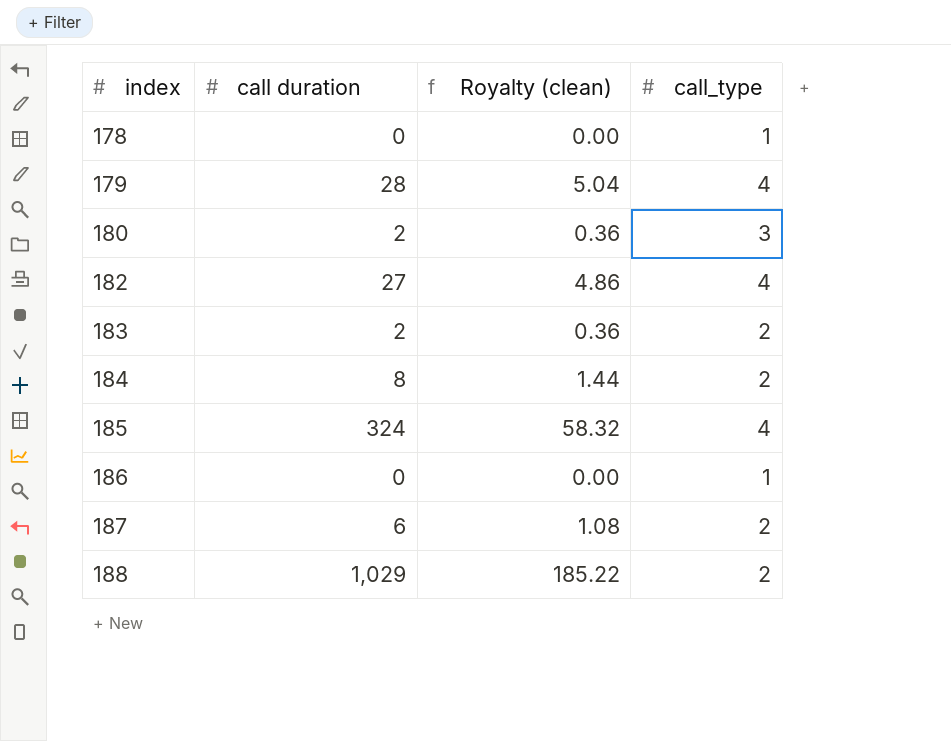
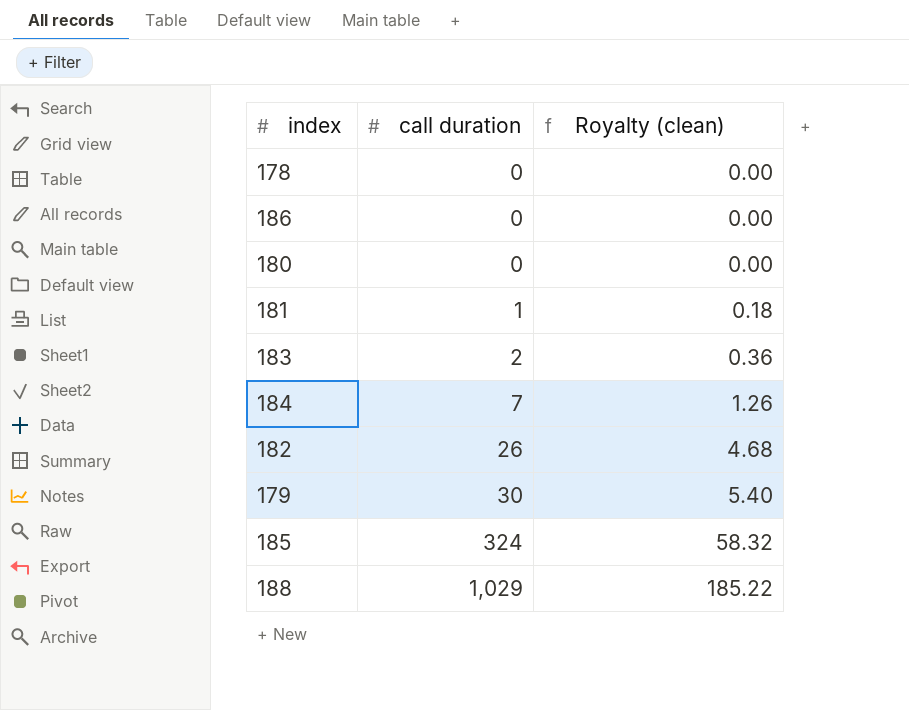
row order: index ascending -> call duration ascending
column call_type | position: 4 -> none
row 187: 6 | 1.08 | 2 -> none
180 | call duration: 2 -> 0
180 | Royalty (clean): 0.36 -> 0.00
row 181: none -> 1 | 0.18
184 | call duration: 8 -> 7
184 | Royalty (clean): 1.44 -> 1.26
182 | call duration: 27 -> 26
182 | Royalty (clean): 4.86 -> 4.68
179 | call duration: 28 -> 30
179 | Royalty (clean): 5.04 -> 5.40

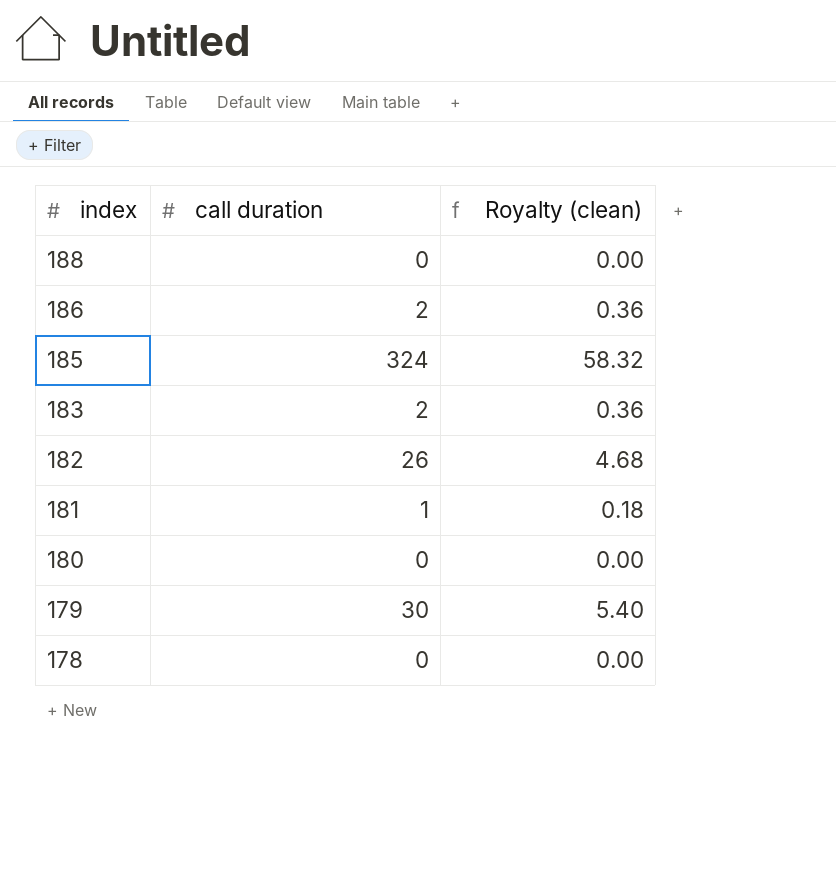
row order: call duration ascending -> index descending
row 184: 7 | 1.26 -> none
188 | call duration: 1,029 -> 0
188 | Royalty (clean): 185.22 -> 0.00
186 | call duration: 0 -> 2
186 | Royalty (clean): 0.00 -> 0.36

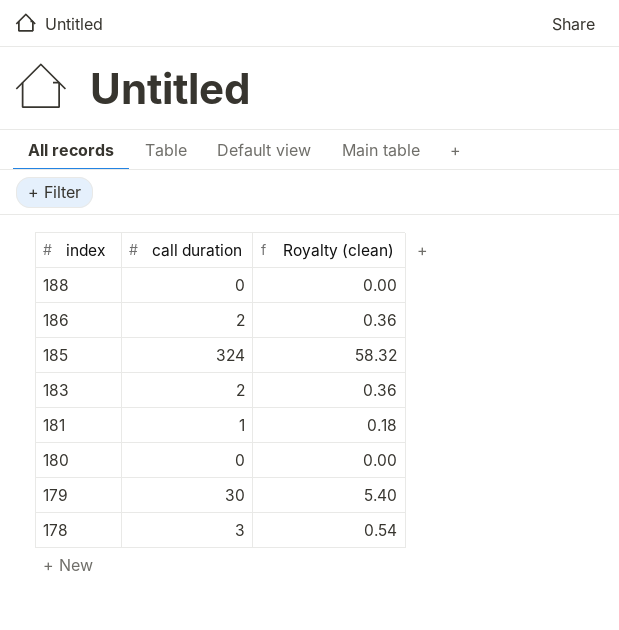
row 182: 26 | 4.68 -> none
178 | call duration: 0 -> 3
178 | Royalty (clean): 0.00 -> 0.54

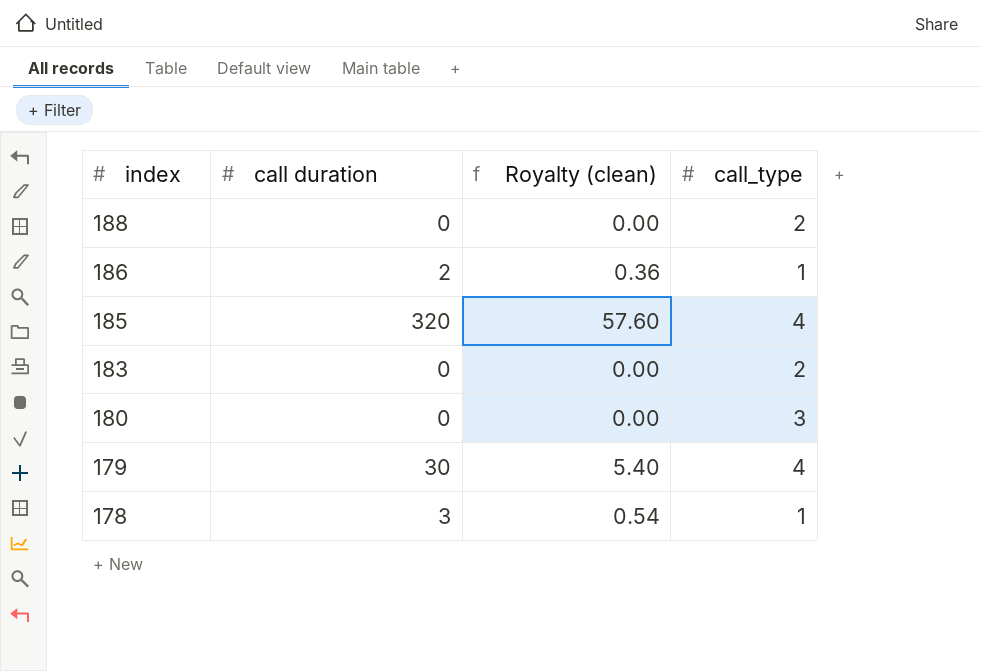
column call_type | position: none -> 4
row 181: 1 | 0.18 -> none
185 | call duration: 324 -> 320
185 | Royalty (clean): 58.32 -> 57.60
183 | call duration: 2 -> 0
183 | Royalty (clean): 0.36 -> 0.00

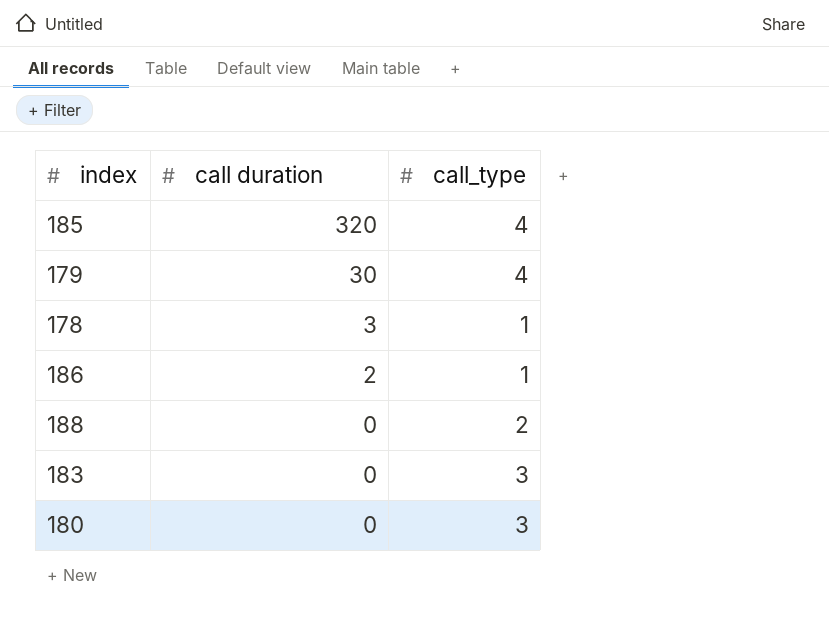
row order: index descending -> call duration descending
column Royalty (clean) | formula: [call duration] * 0.18 -> none
183 | call_type: 2 -> 3

